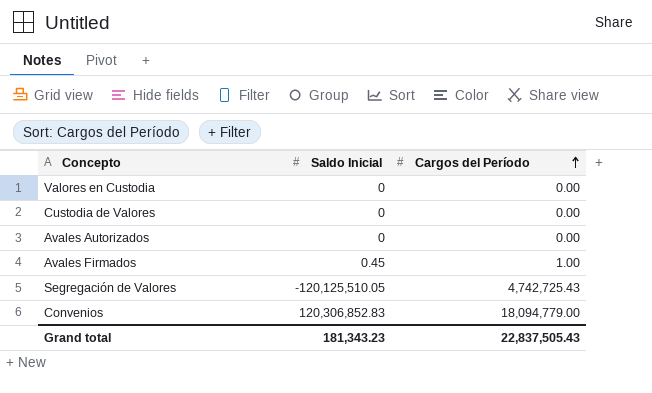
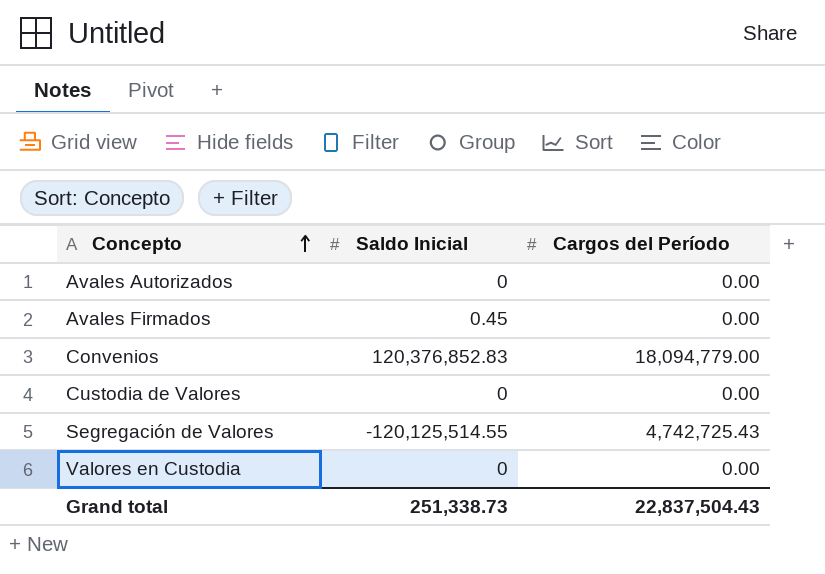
row order: Cargos del Período ascending -> Concepto ascending
Avales Firmados | Cargos del Período: 1.00 -> 0.00
Convenios | Saldo Inicial: 120,306,852.83 -> 120,376,852.83
Segregación de Valores | Saldo Inicial: -120,125,510.05 -> -120,125,514.55
Grand total | Saldo Inicial: 181,343.23 -> 251,338.73
Grand total | Cargos del Período: 22,837,505.43 -> 22,837,504.43

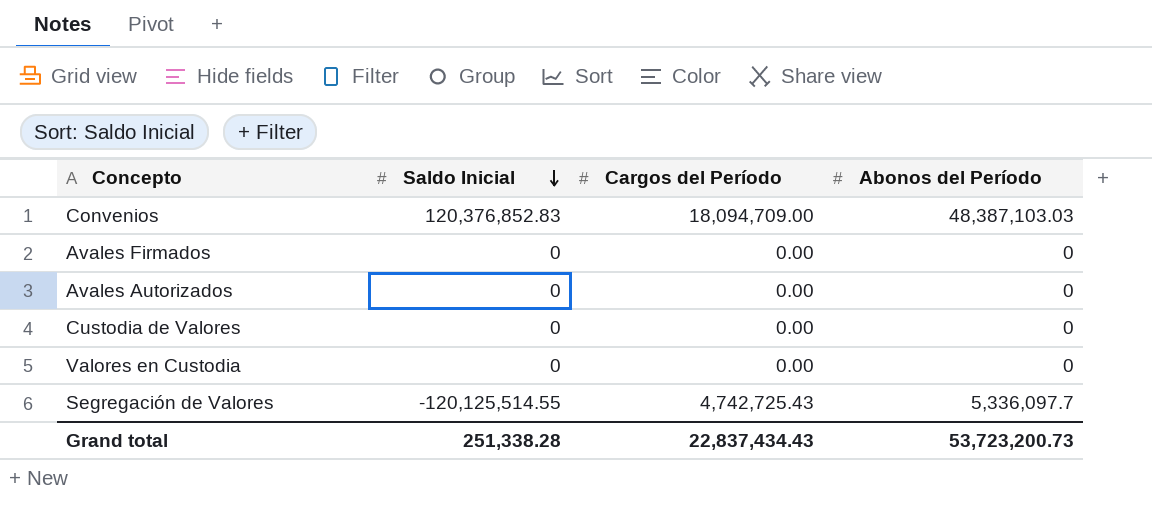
row order: Concepto ascending -> Saldo Inicial descending
column Abonos del Período | position: none -> 4
Convenios | Cargos del Período: 18,094,779.00 -> 18,094,709.00
Avales Firmados | Saldo Inicial: 0.45 -> 0
Grand total | Saldo Inicial: 251,338.73 -> 251,338.28
Grand total | Cargos del Período: 22,837,504.43 -> 22,837,434.43

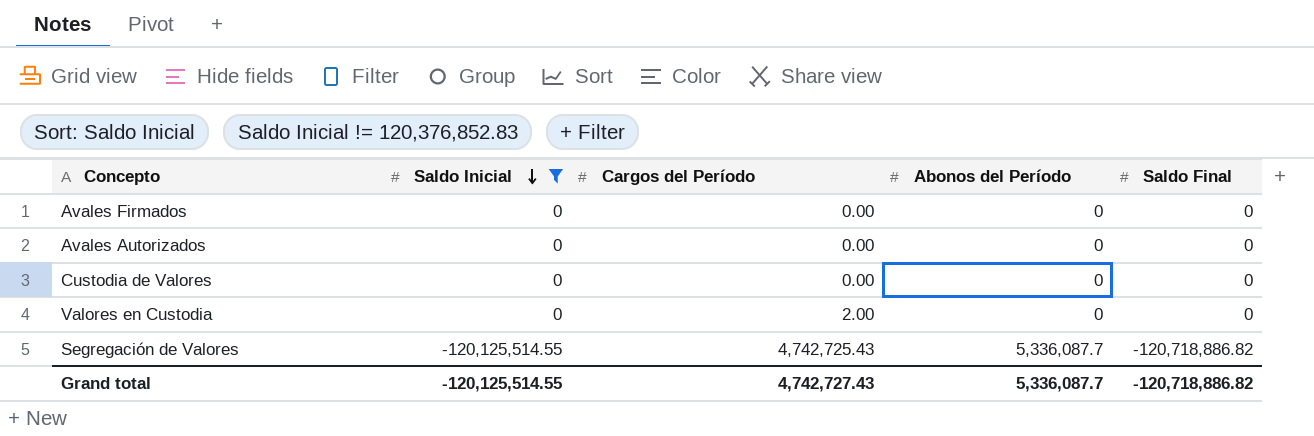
filter: none -> Saldo Inicial != 120,376,852.83
column Saldo Final | position: none -> 5
Valores en Custodia | Cargos del Período: 0.00 -> 2.00
Segregación de Valores | Abonos del Período: 5,336,097.7 -> 5,336,087.7
Grand total | Saldo Inicial: 251,338.28 -> -120,125,514.55
Grand total | Cargos del Período: 22,837,434.43 -> 4,742,727.43
Grand total | Abonos del Período: 53,723,200.73 -> 5,336,087.7

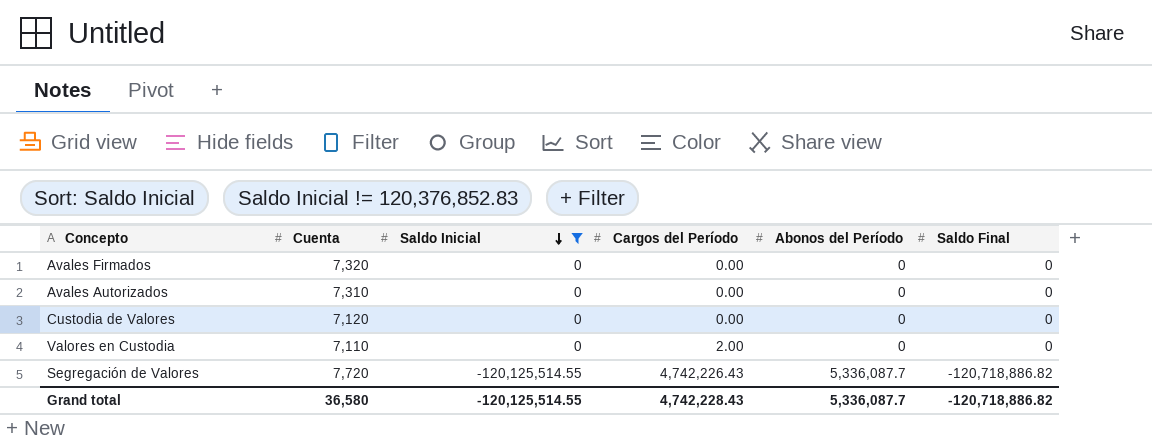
column Cuenta | position: none -> 2
Segregación de Valores | Cargos del Período: 4,742,725.43 -> 4,742,226.43
Grand total | Cargos del Período: 4,742,727.43 -> 4,742,228.43

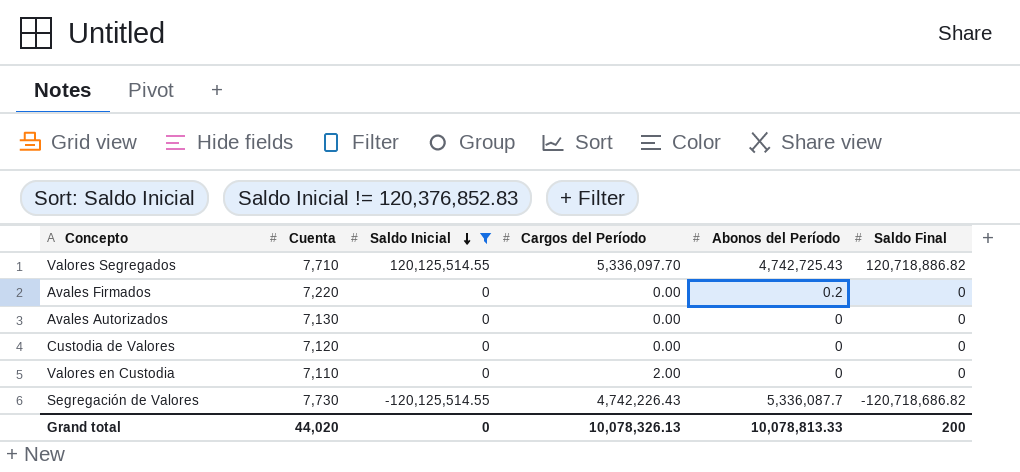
row Valores Segregados: none -> 7,710 | 120,125,514.55 | 5,336,097.70 | 4,742,725.43 | 120,718,886.82
Avales Firmados | Cuenta: 7,320 -> 7,220
Avales Firmados | Abonos del Período: 0 -> 0.2
Avales Autorizados | Cuenta: 7,310 -> 7,130
Segregación de Valores | Cuenta: 7,720 -> 7,730
Segregación de Valores | Saldo Final: -120,718,886.82 -> -120,718,686.82
Grand total | Cuenta: 36,580 -> 44,020
Grand total | Saldo Inicial: -120,125,514.55 -> 0
Grand total | Cargos del Período: 4,742,228.43 -> 10,078,326.13
Grand total | Abonos del Período: 5,336,087.7 -> 10,078,813.33
Grand total | Saldo Final: -120,718,886.82 -> 200

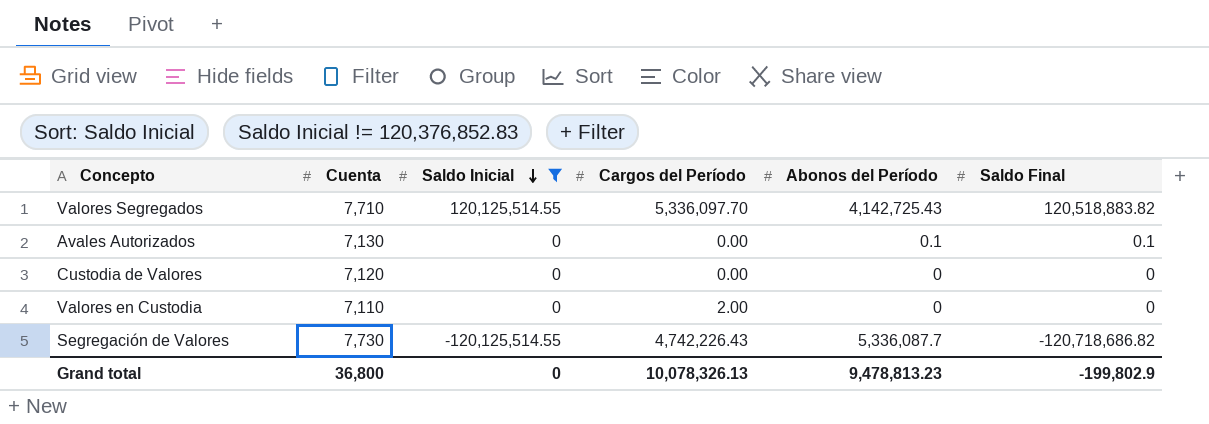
row Avales Firmados: 7,220 | 0 | 0.00 | 0.2 | 0 -> none
Valores Segregados | Abonos del Período: 4,742,725.43 -> 4,142,725.43
Valores Segregados | Saldo Final: 120,718,886.82 -> 120,518,883.82
Avales Autorizados | Abonos del Período: 0 -> 0.1
Avales Autorizados | Saldo Final: 0 -> 0.1
Grand total | Cuenta: 44,020 -> 36,800
Grand total | Abonos del Período: 10,078,813.33 -> 9,478,813.23
Grand total | Saldo Final: 200 -> -199,802.9

